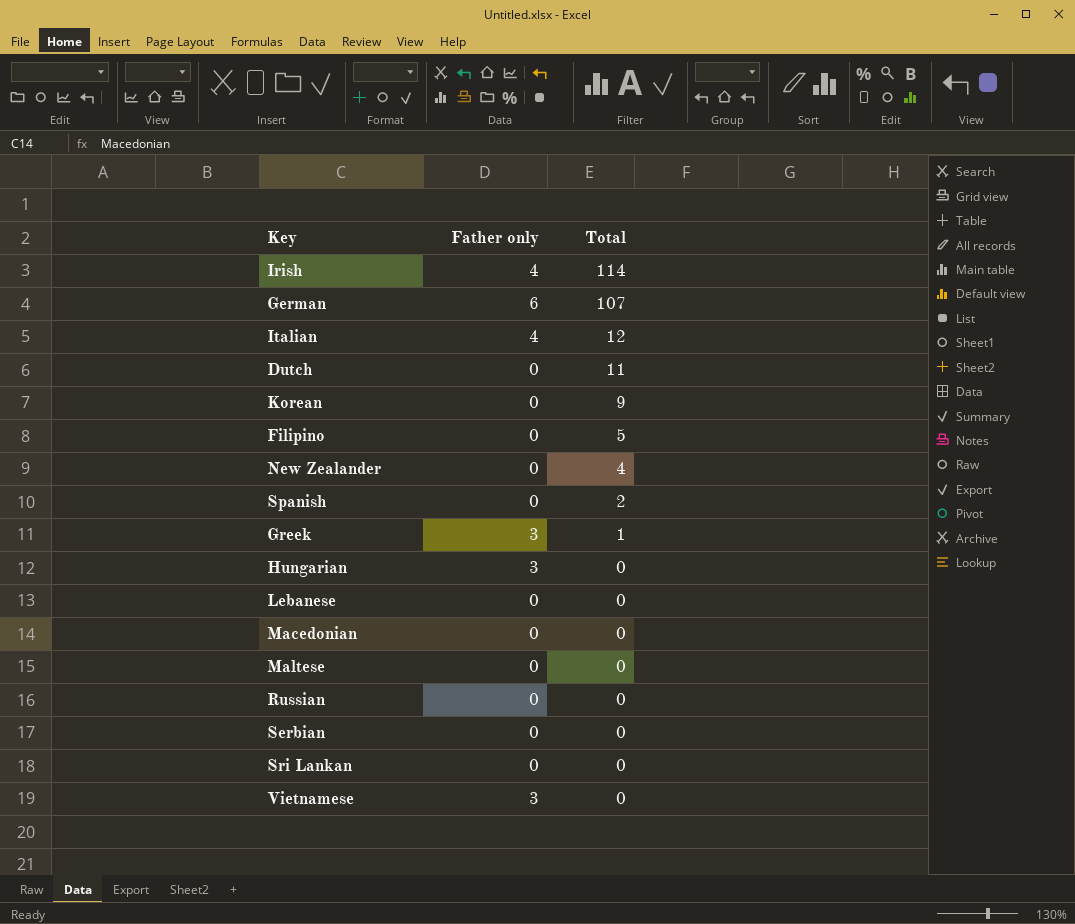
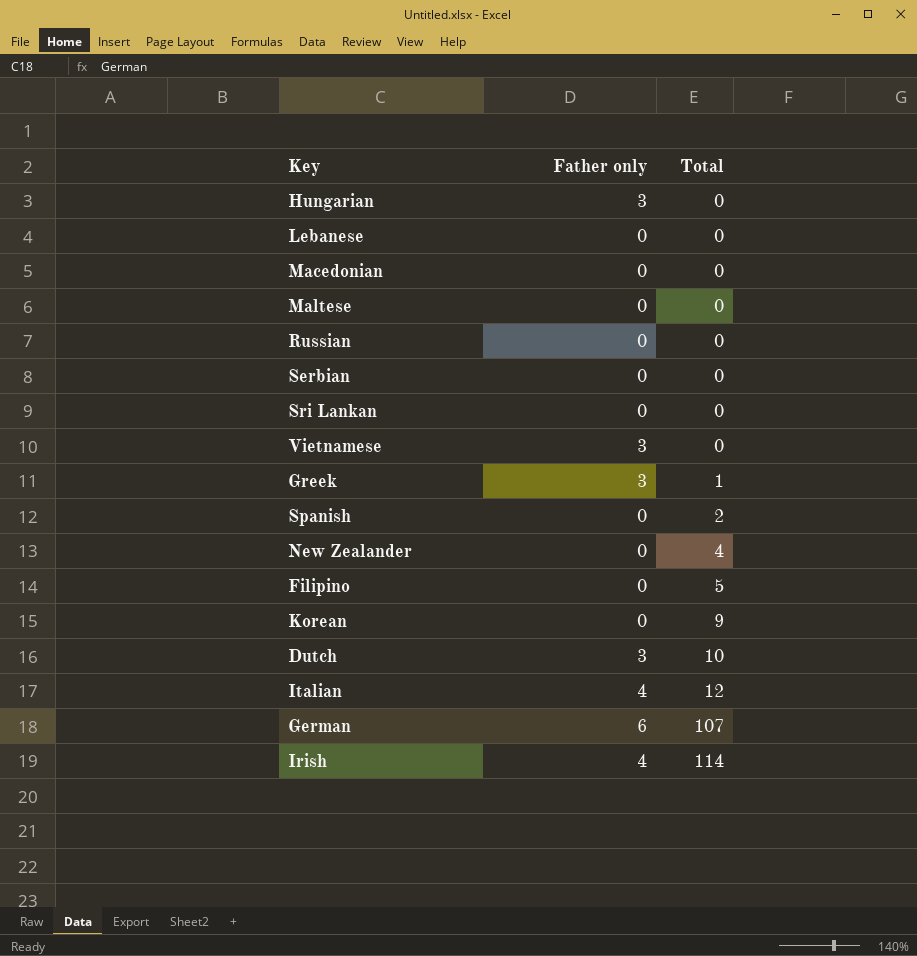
row order: Total descending -> Total ascending
Dutch | Father only: 0 -> 3
Dutch | Total: 11 -> 10

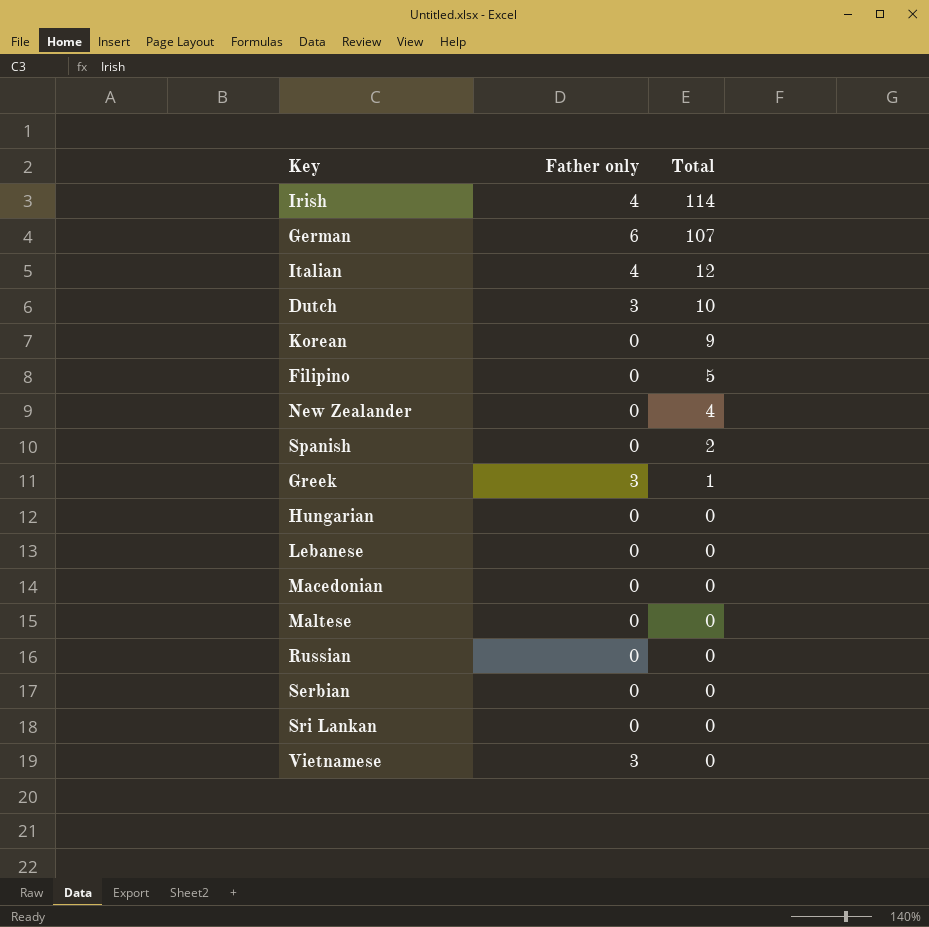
row order: Total ascending -> Total descending
Hungarian | Father only: 3 -> 0

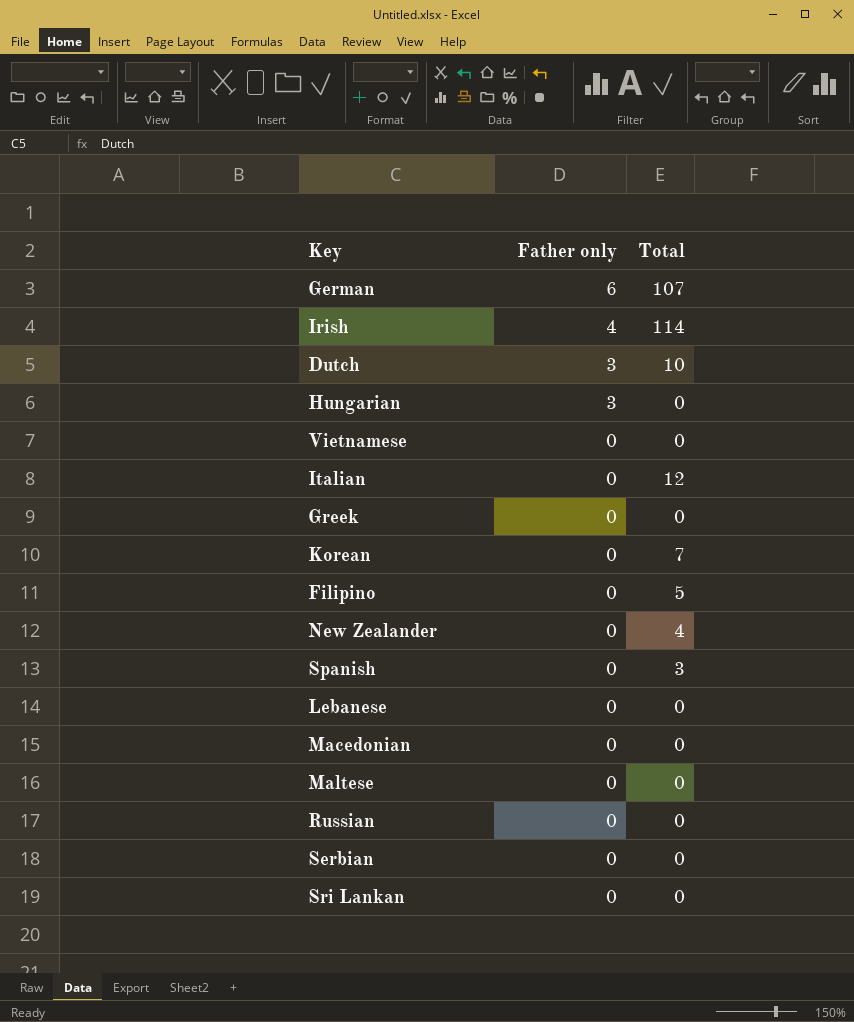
row order: Total descending -> Father only descending
Hungarian | Father only: 0 -> 3
Vietnamese | Father only: 3 -> 0
Italian | Father only: 4 -> 0
Greek | Father only: 3 -> 0
Greek | Total: 1 -> 0
Korean | Total: 9 -> 7
Spanish | Total: 2 -> 3

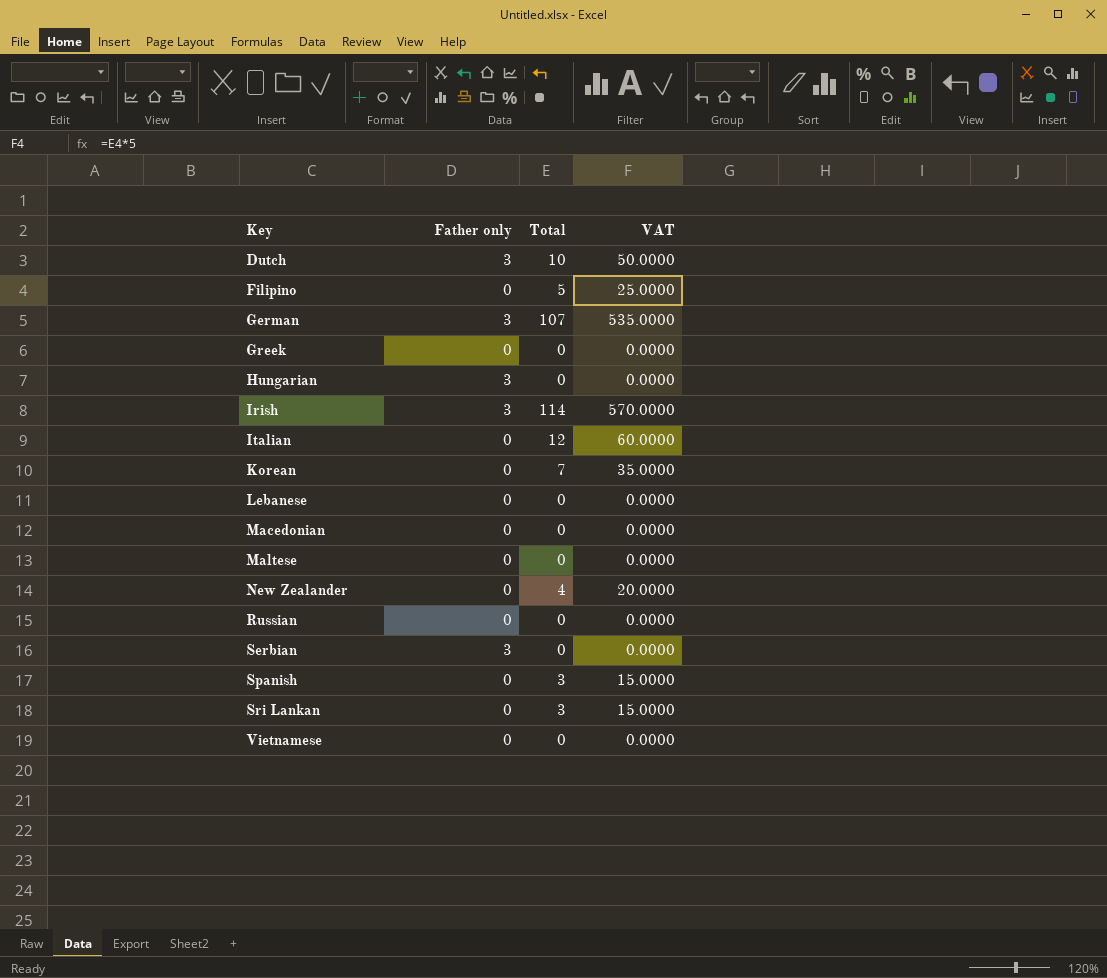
row order: Father only descending -> Key ascending
column VAT | formula: none -> [Total] * 5
German | Father only: 6 -> 3
Irish | Father only: 4 -> 3
Serbian | Father only: 0 -> 3
Sri Lankan | Total: 0 -> 3

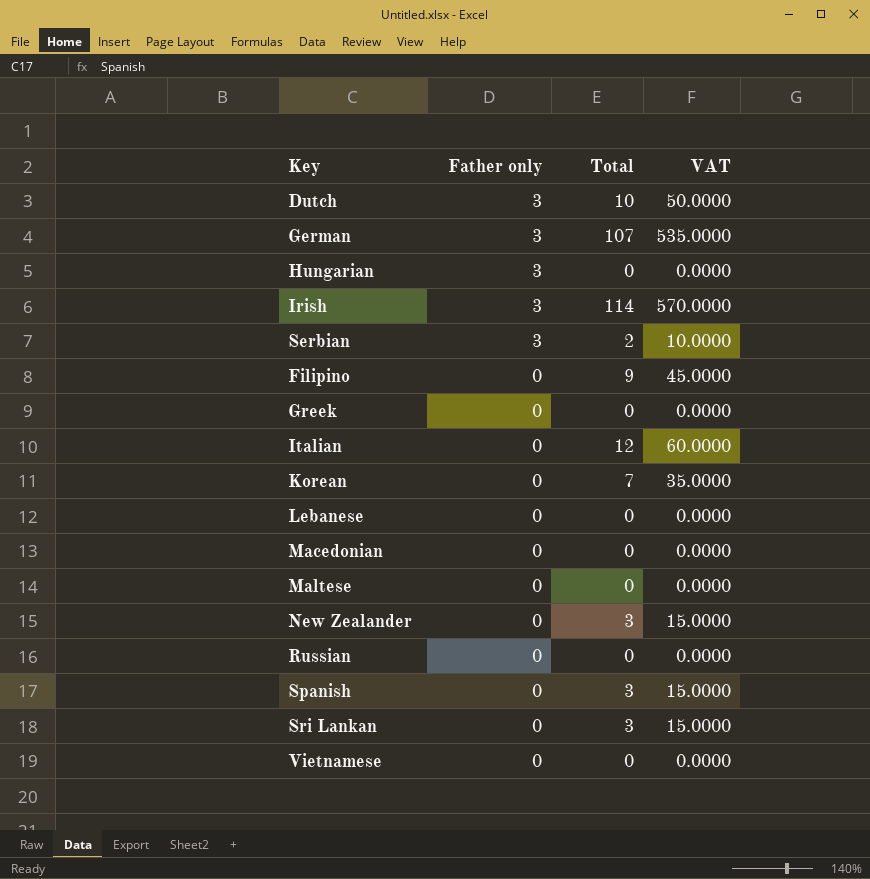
row order: Key ascending -> Father only descending
Serbian | Total: 0 -> 2
Serbian | VAT: 0.0000 -> 10.0000
Filipino | Total: 5 -> 9
Filipino | VAT: 25.0000 -> 45.0000
New Zealander | Total: 4 -> 3
New Zealander | VAT: 20.0000 -> 15.0000

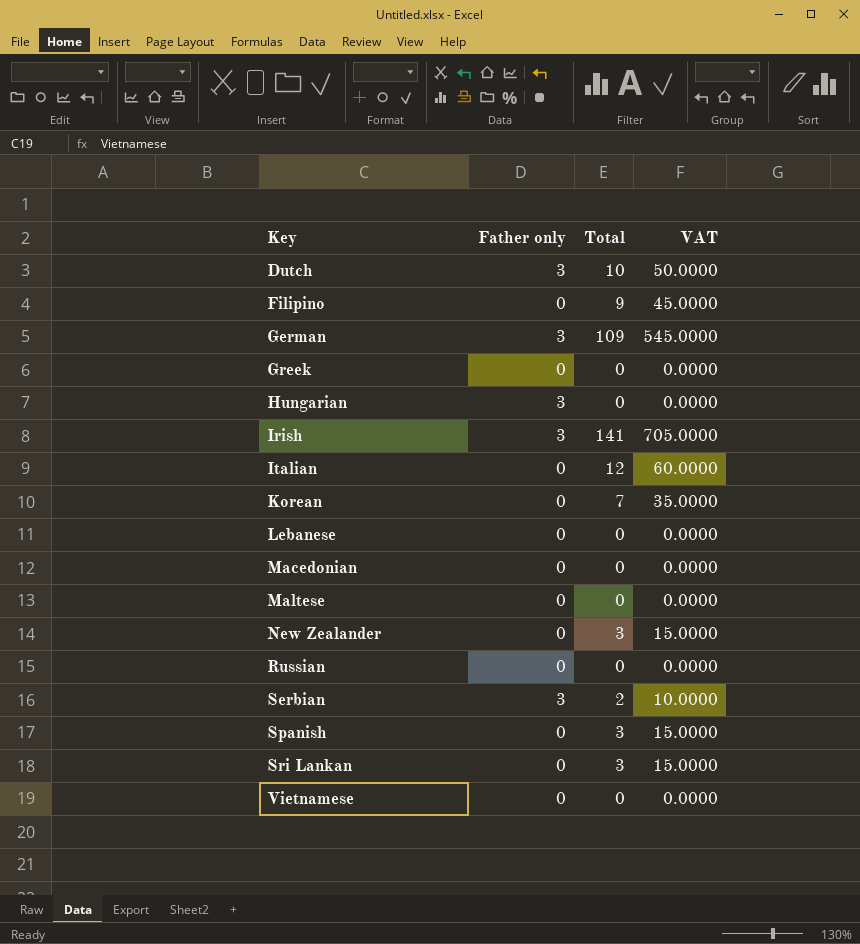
row order: Father only descending -> Key ascending
German | Total: 107 -> 109
German | VAT: 535.0000 -> 545.0000
Irish | Total: 114 -> 141
Irish | VAT: 570.0000 -> 705.0000

